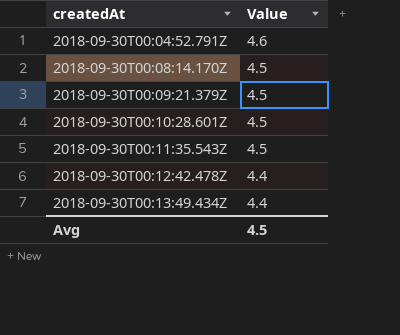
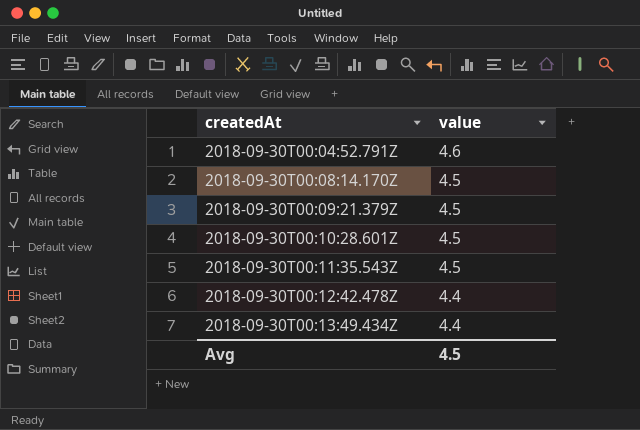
column name: Value -> value

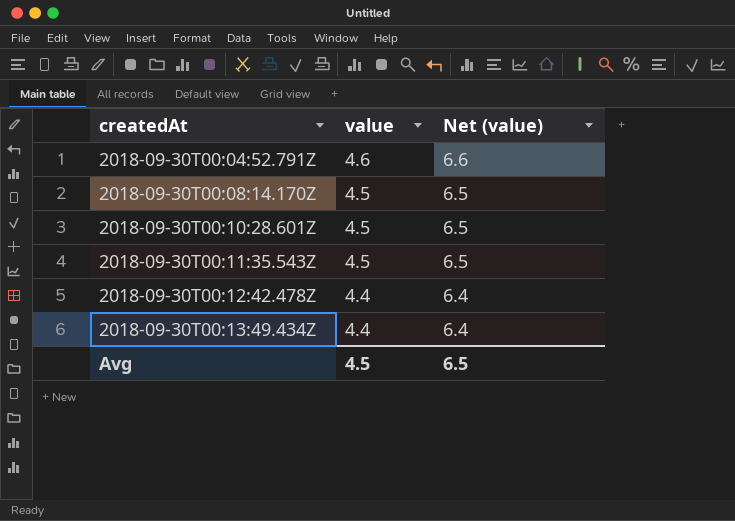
column Net (value) | formula: none -> [value] + 2
row 2018-09-30T00:09:21.379Z: 4.5 -> none

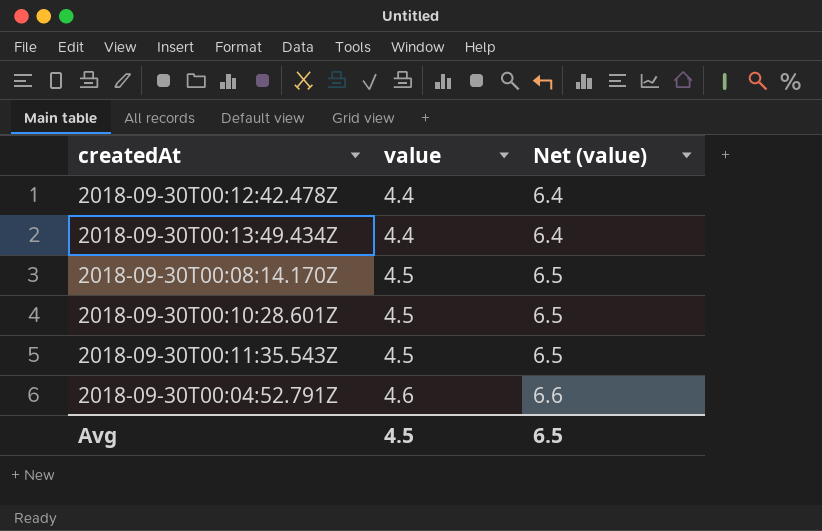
row order: createdAt ascending -> value ascending

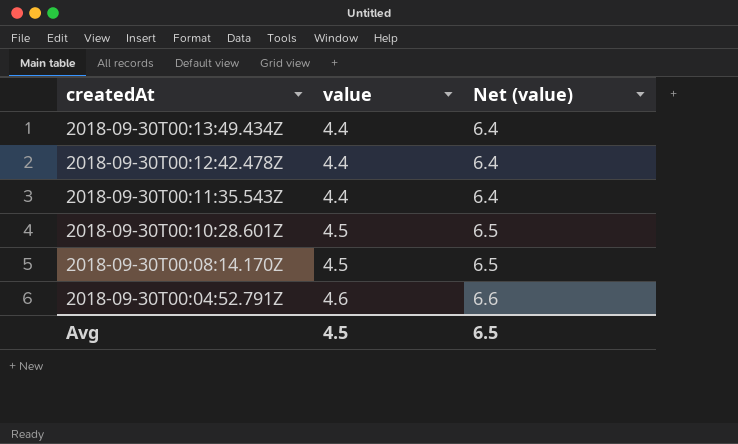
row order: value ascending -> createdAt descending
2018-09-30T00:11:35.543Z | value: 4.5 -> 4.4
2018-09-30T00:11:35.543Z | Net (value): 6.5 -> 6.4

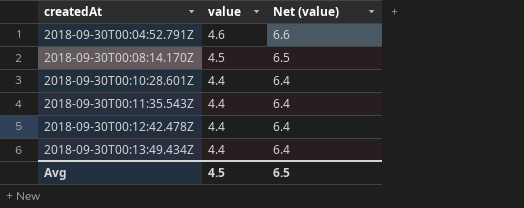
row order: createdAt descending -> createdAt ascending
2018-09-30T00:10:28.601Z | value: 4.5 -> 4.4
2018-09-30T00:10:28.601Z | Net (value): 6.5 -> 6.4

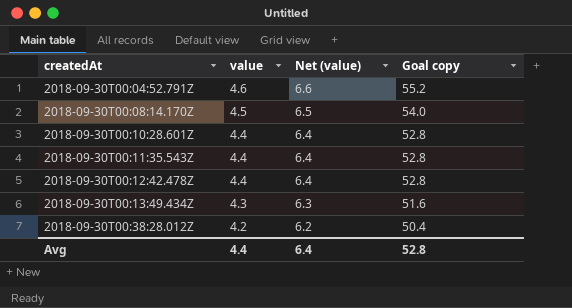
column Goal copy | formula: none -> [value] * 12
2018-09-30T00:13:49.434Z | value: 4.4 -> 4.3
2018-09-30T00:13:49.434Z | Net (value): 6.4 -> 6.3
row 2018-09-30T00:38:28.012Z: none -> 4.2 | 6.2 | 50.4
Avg | value: 4.5 -> 4.4
Avg | Net (value): 6.5 -> 6.4

